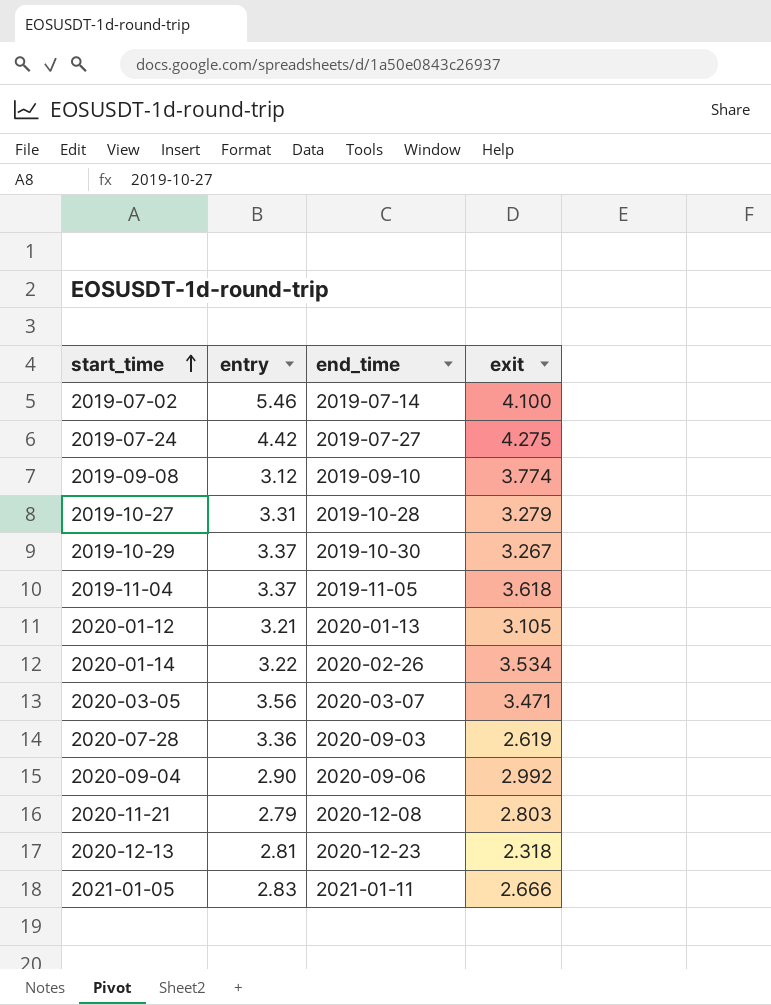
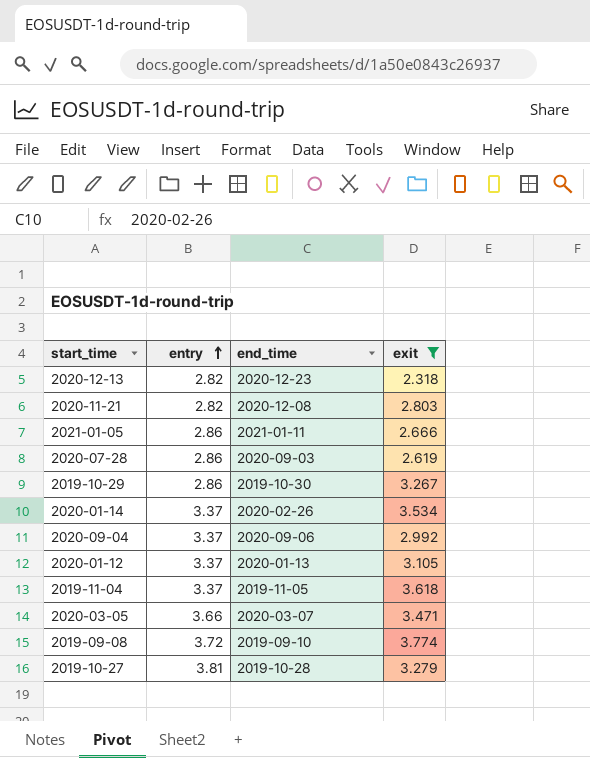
filter: none -> exit <= 3.774
row order: start_time ascending -> entry ascending
2020-12-13 | entry: 2.81 -> 2.82
2020-11-21 | entry: 2.79 -> 2.82
2021-01-05 | entry: 2.83 -> 2.86
2020-07-28 | entry: 3.36 -> 2.86
2019-10-29 | entry: 3.37 -> 2.86
2020-01-14 | entry: 3.22 -> 3.37
2020-09-04 | entry: 2.90 -> 3.37
2020-01-12 | entry: 3.21 -> 3.37
2020-03-05 | entry: 3.56 -> 3.66
2019-09-08 | entry: 3.12 -> 3.72
2019-10-27 | entry: 3.31 -> 3.81

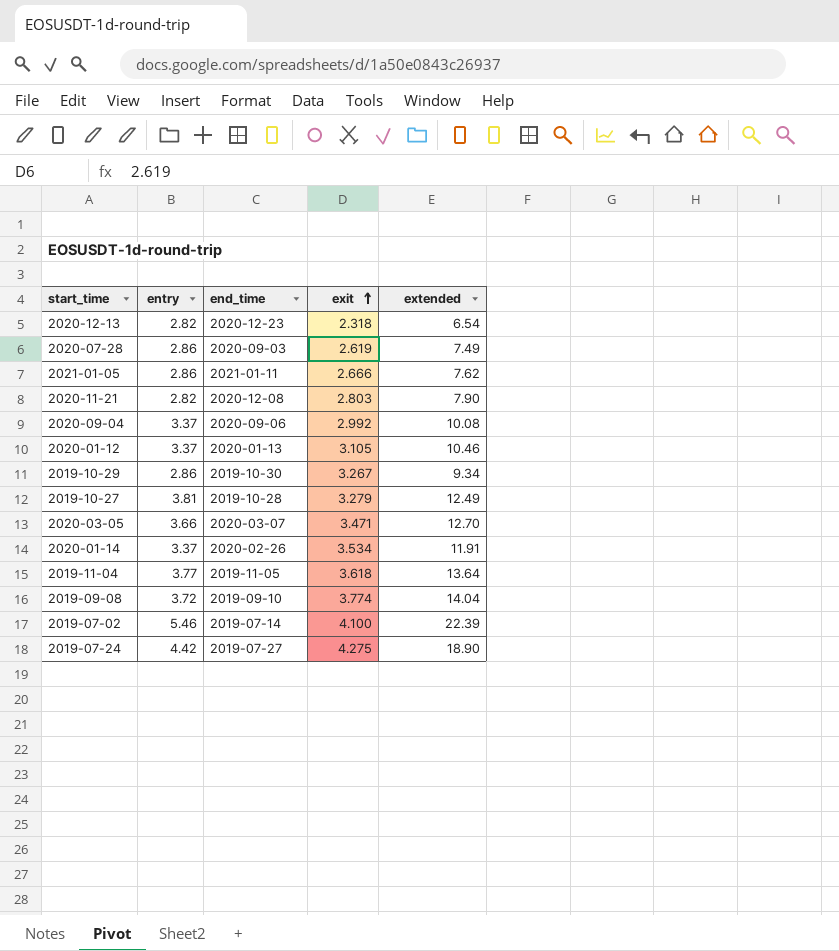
filter: exit <= 3.774 -> none
row order: entry ascending -> exit ascending
column extended | formula: none -> [entry] * [exit]
2019-11-04 | entry: 3.37 -> 3.77

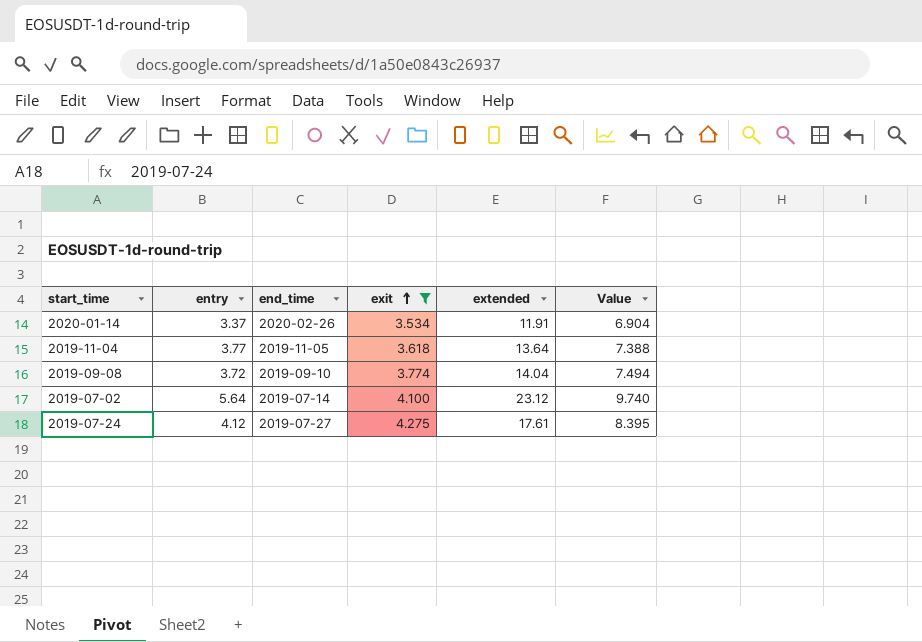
filter: none -> exit >= 3.534
column Value | formula: none -> [entry] + [exit]
2019-07-02 | entry: 5.46 -> 5.64
2019-07-02 | extended: 22.39 -> 23.12
2019-07-24 | entry: 4.42 -> 4.12
2019-07-24 | extended: 18.90 -> 17.61

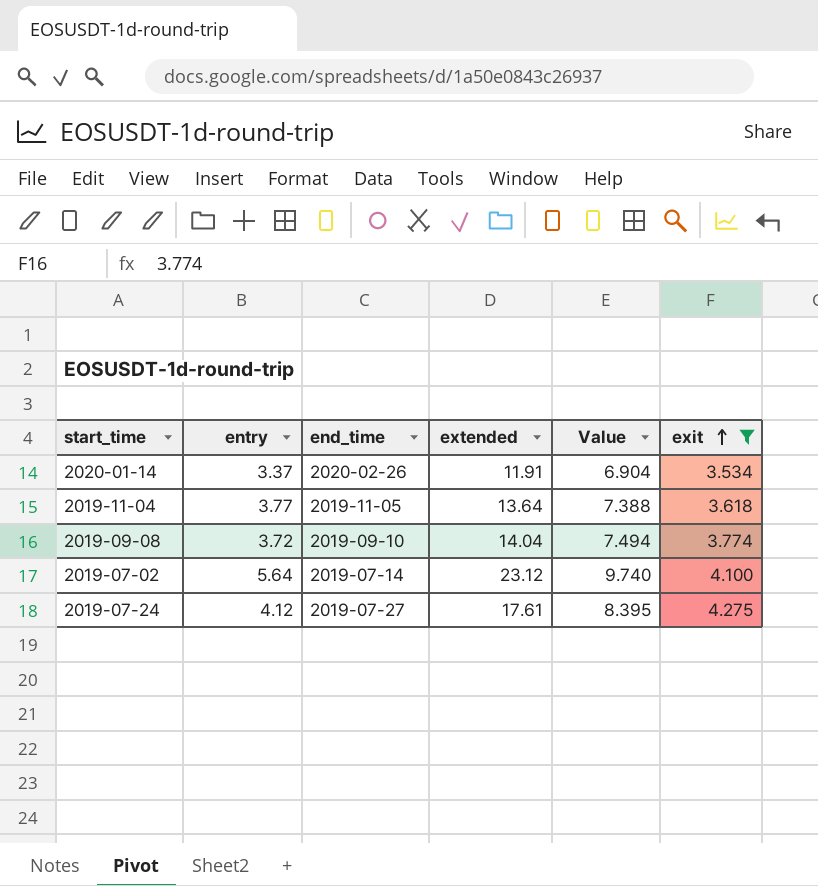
column exit | position: 4 -> 6

